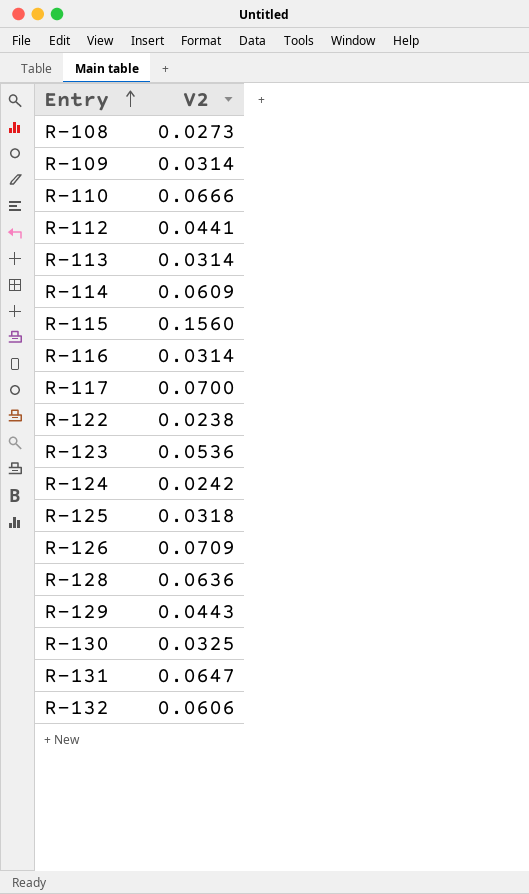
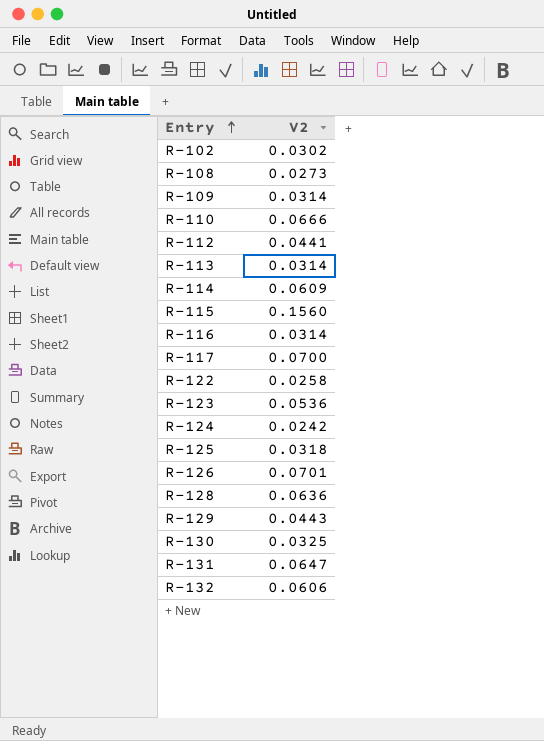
row R-102: none -> 0.0302
R-122 | V2: 0.0238 -> 0.0258
R-126 | V2: 0.0709 -> 0.0701

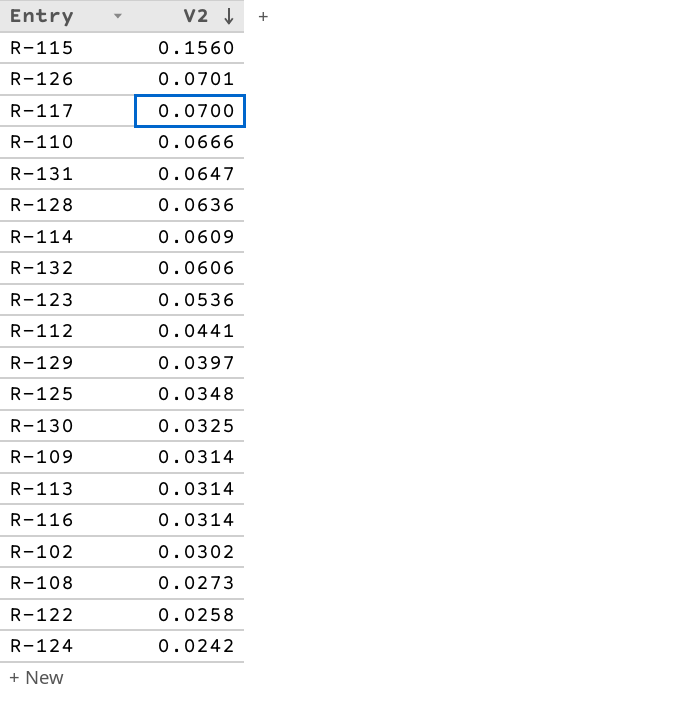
row order: Entry ascending -> V2 descending
R-129 | V2: 0.0443 -> 0.0397
R-125 | V2: 0.0318 -> 0.0348

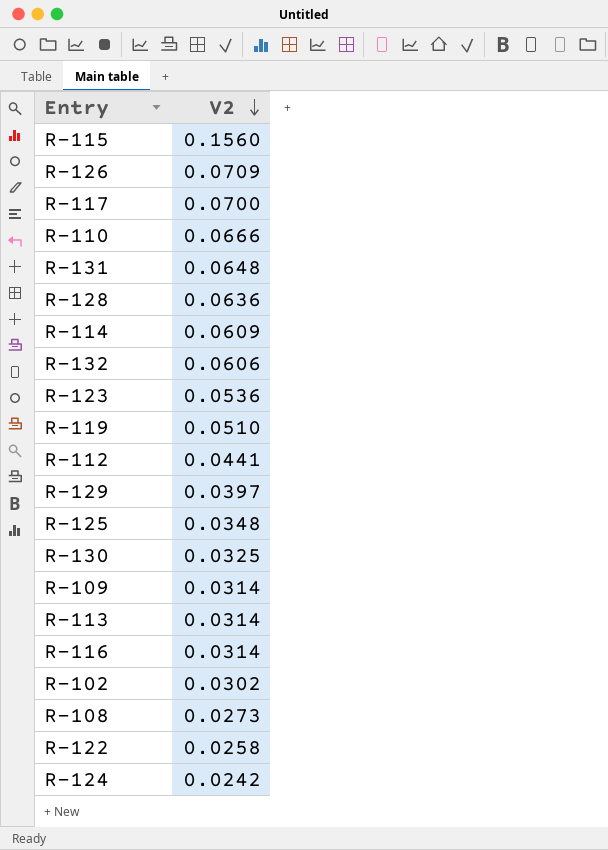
R-126 | V2: 0.0701 -> 0.0709
R-131 | V2: 0.0647 -> 0.0648
row R-119: none -> 0.0510

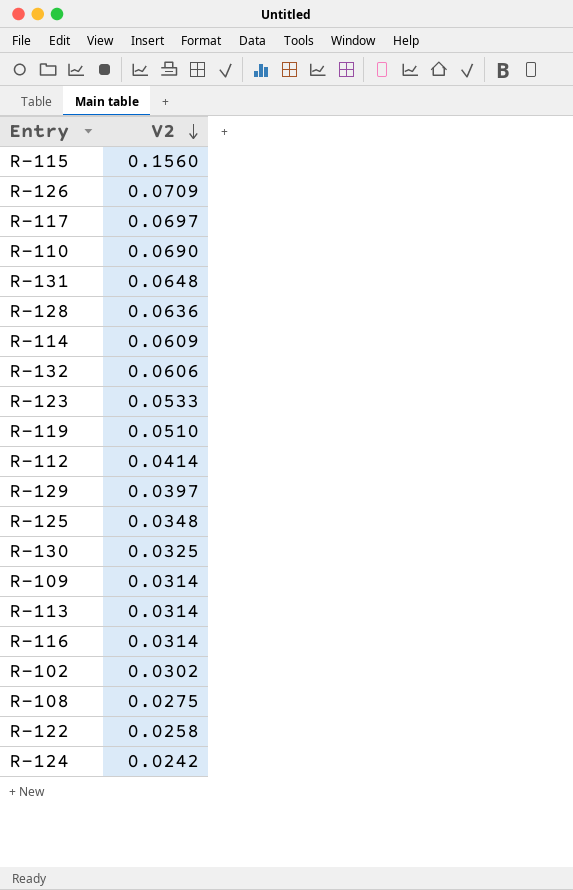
R-117 | V2: 0.0700 -> 0.0697
R-110 | V2: 0.0666 -> 0.0690
R-123 | V2: 0.0536 -> 0.0533
R-112 | V2: 0.0441 -> 0.0414
R-108 | V2: 0.0273 -> 0.0275

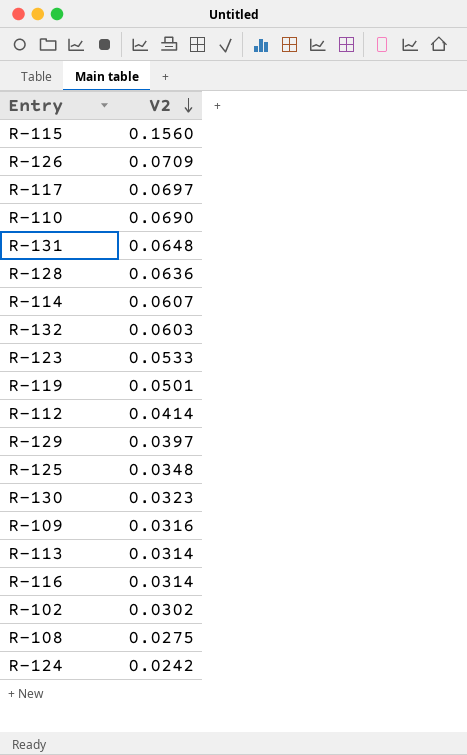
row R-122: 0.0258 -> none
R-114 | V2: 0.0609 -> 0.0607
R-132 | V2: 0.0606 -> 0.0603
R-119 | V2: 0.0510 -> 0.0501
R-130 | V2: 0.0325 -> 0.0323
R-109 | V2: 0.0314 -> 0.0316

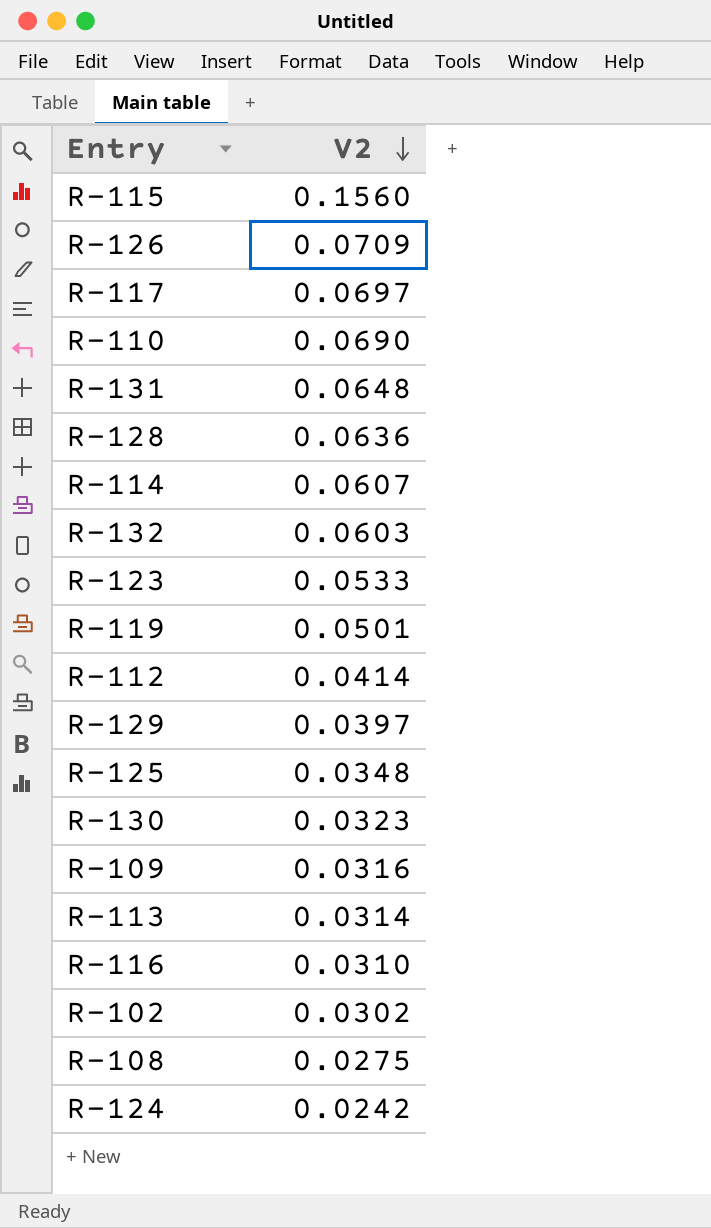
R-116 | V2: 0.0314 -> 0.0310

